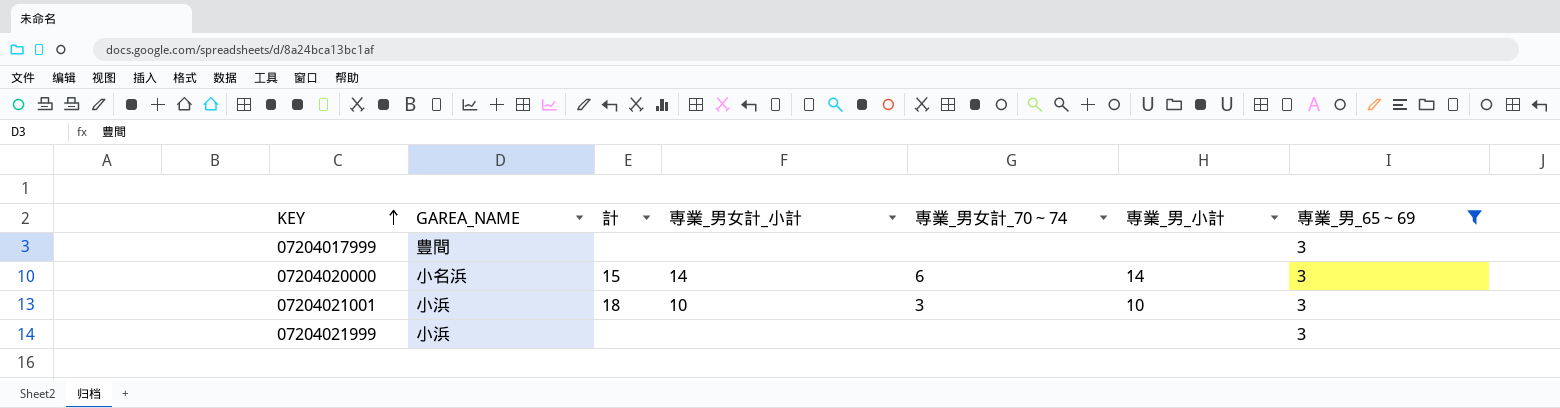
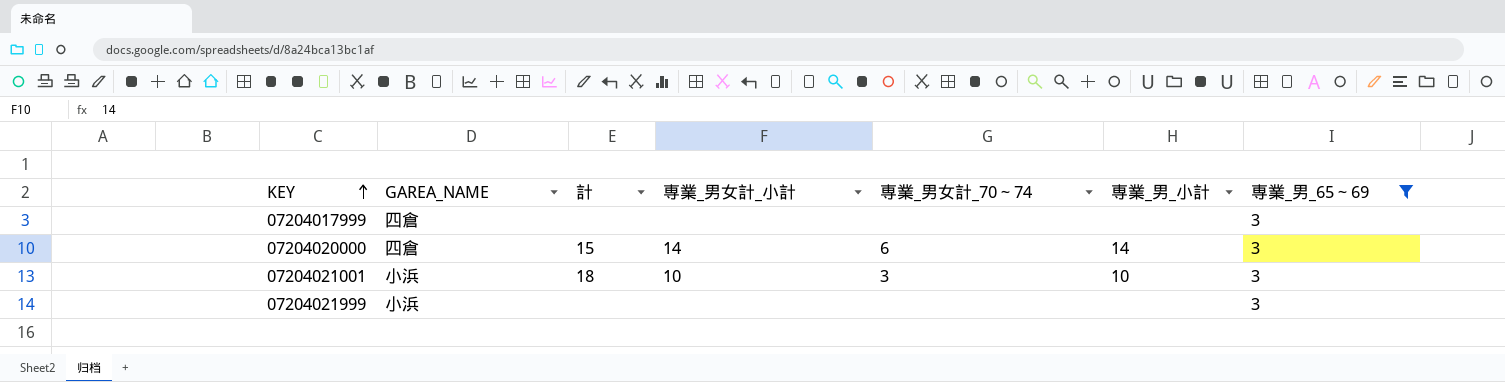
07204017999 | GAREA_NAME: 豊間 -> 四倉
07204020000 | GAREA_NAME: 小名浜 -> 四倉

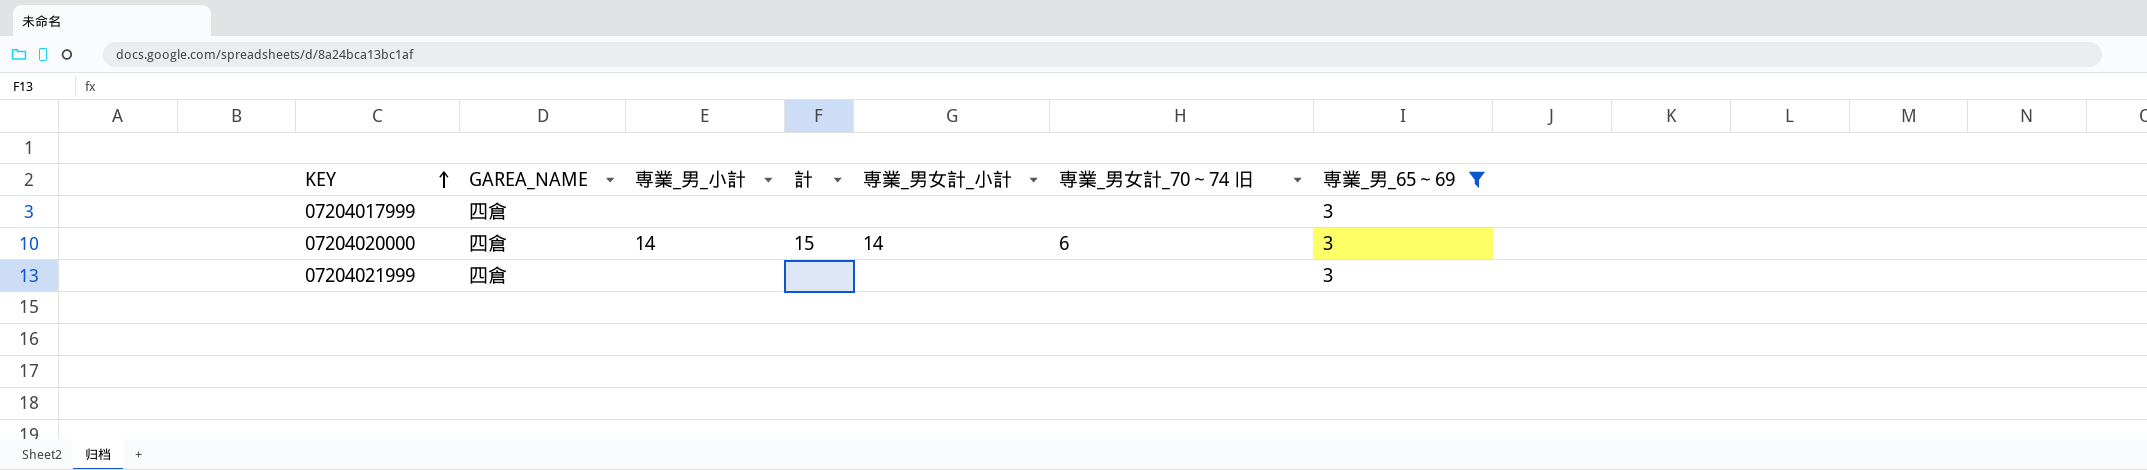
column 専業_男_小計 | position: 6 -> 3
column name: 専業_男女計_70～74 -> 専業_男女計_70～74 旧
row 07204021001: 小浜 | 18 | 10 | 3 | 10 | 3 -> none
07204021999 | GAREA_NAME: 小浜 -> 四倉

